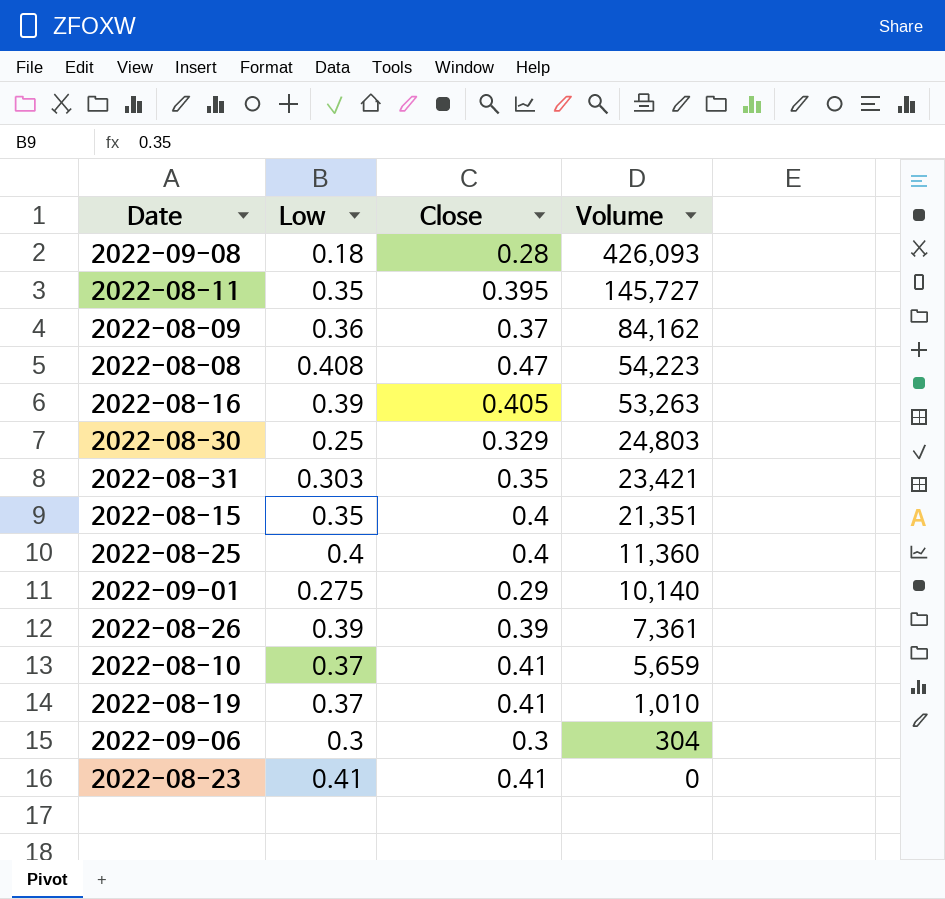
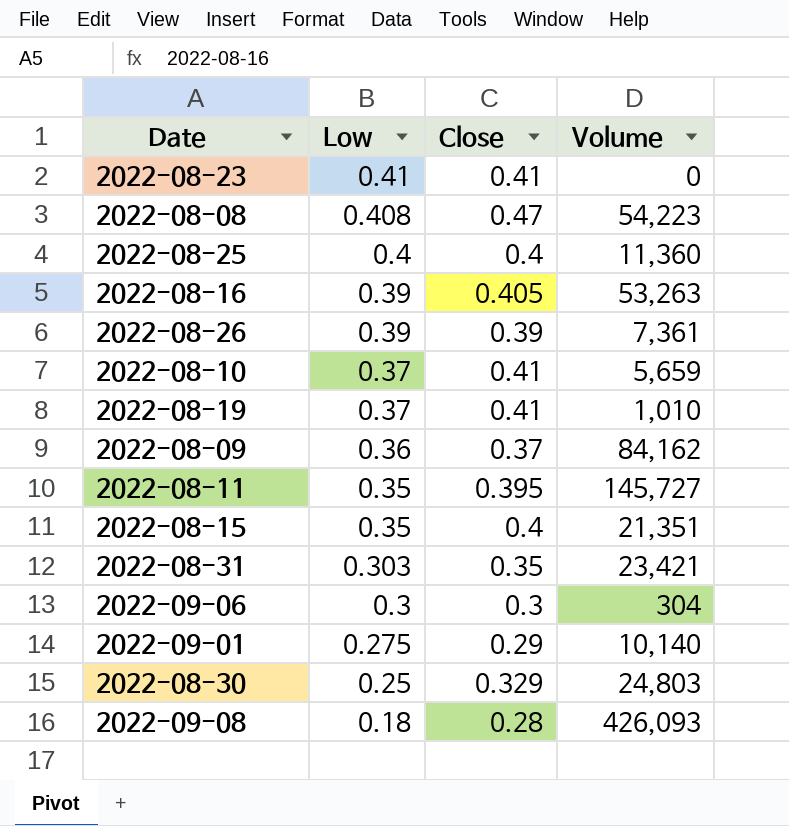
row order: Volume descending -> Low descending

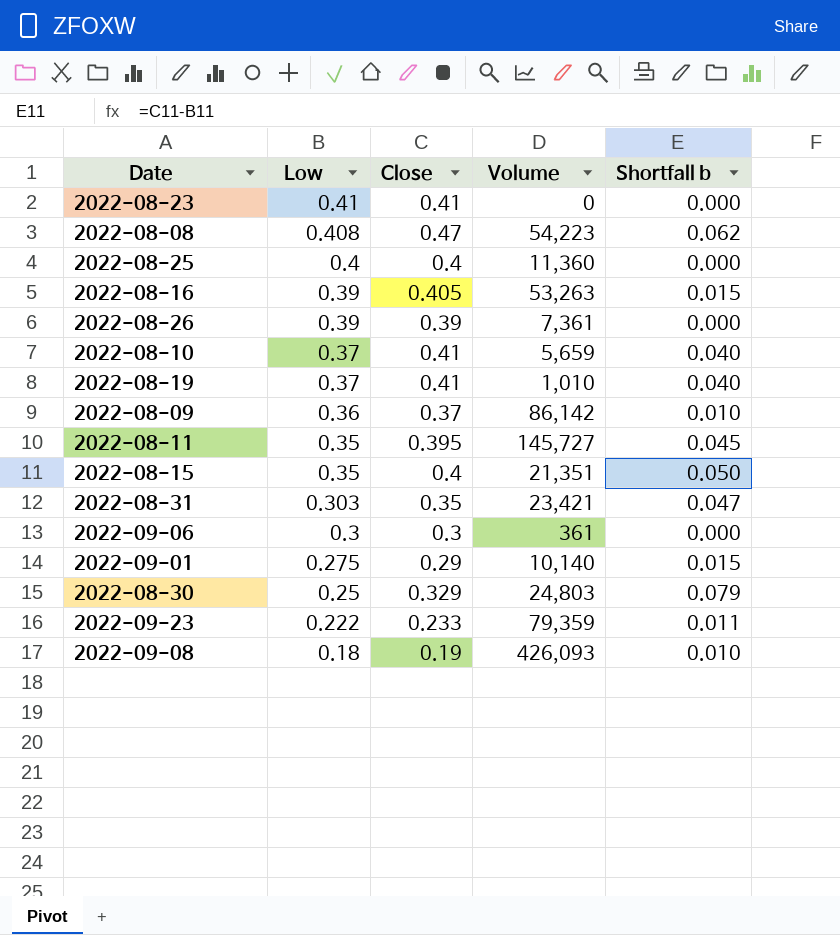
column Shortfall b | formula: none -> [Close] - [Low]
2022-08-09 | Volume: 84,162 -> 86,142
2022-09-06 | Volume: 304 -> 361
row 2022-09-23: none -> 0.222 | 0.233 | 79,359 | 0.011
2022-09-08 | Close: 0.28 -> 0.19

